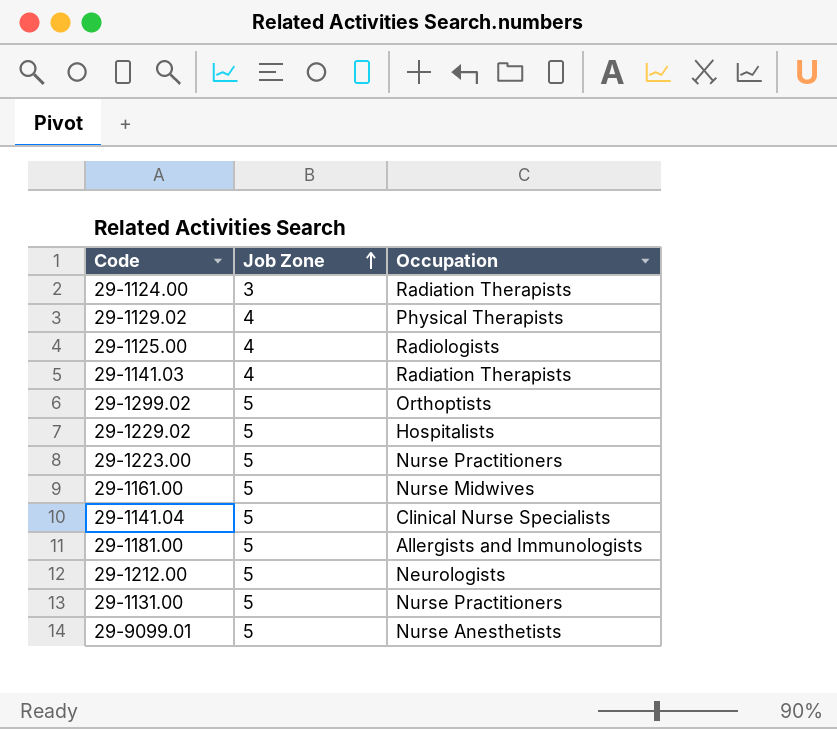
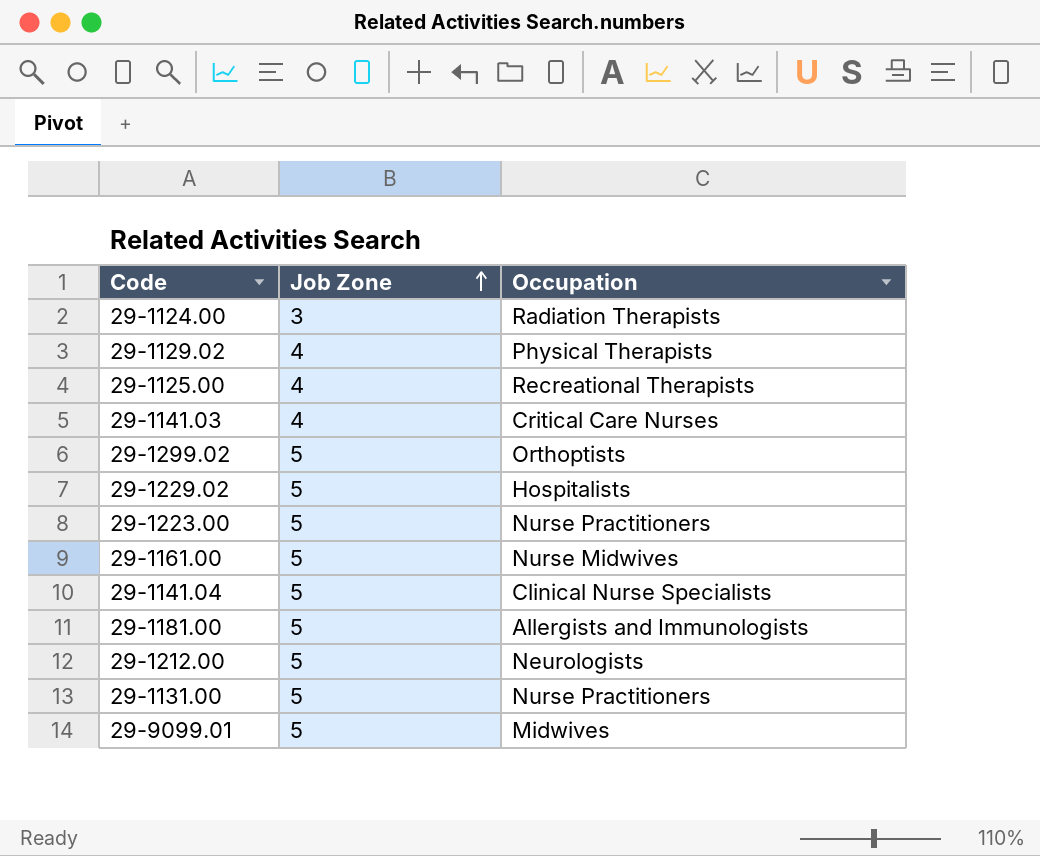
29-1125.00 | Occupation: Radiologists -> Recreational Therapists
29-1141.03 | Occupation: Radiation Therapists -> Critical Care Nurses
29-9099.01 | Occupation: Nurse Anesthetists -> Midwives

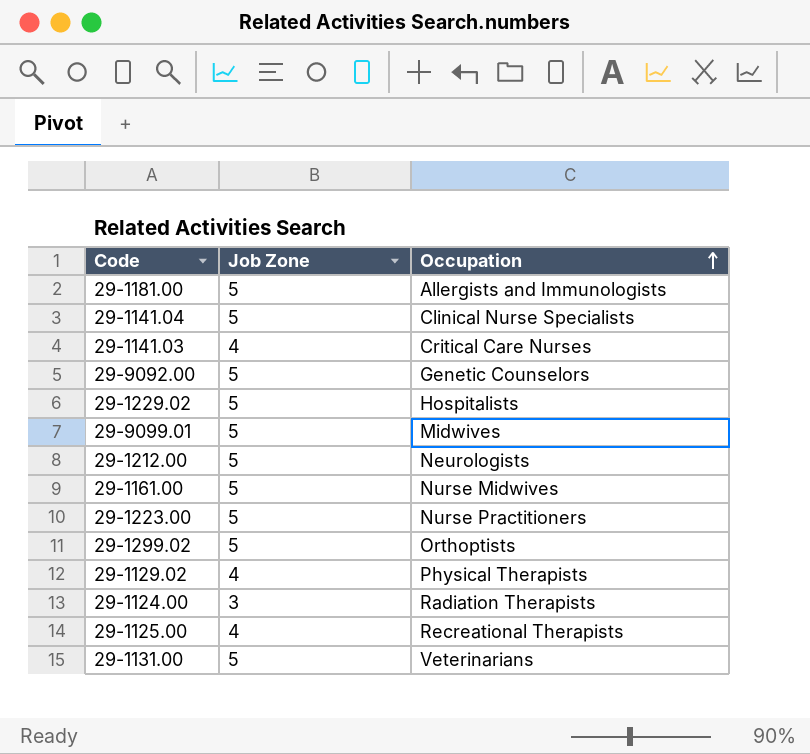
row order: Job Zone ascending -> Occupation ascending
row 29-9092.00: none -> 5 | Genetic Counselors
29-1131.00 | Occupation: Nurse Practitioners -> Veterinarians

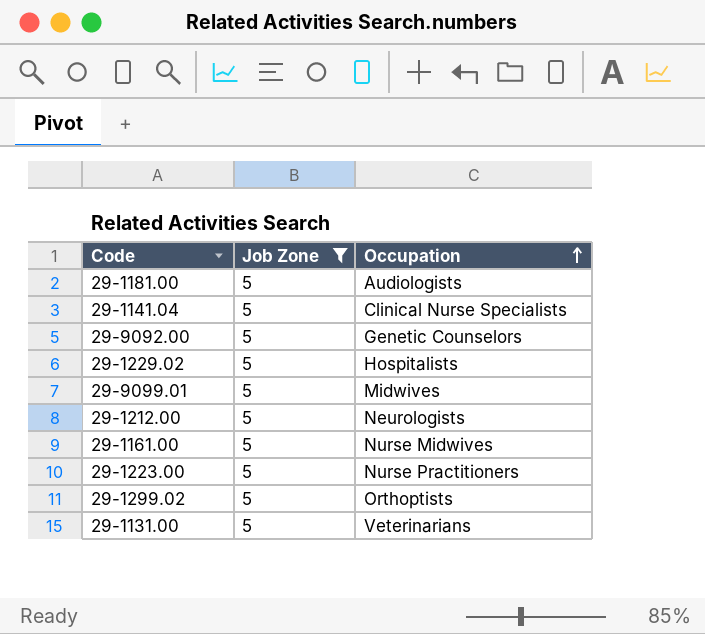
filter: none -> Job Zone = 5
29-1181.00 | Occupation: Allergists and Immunologists -> Audiologists

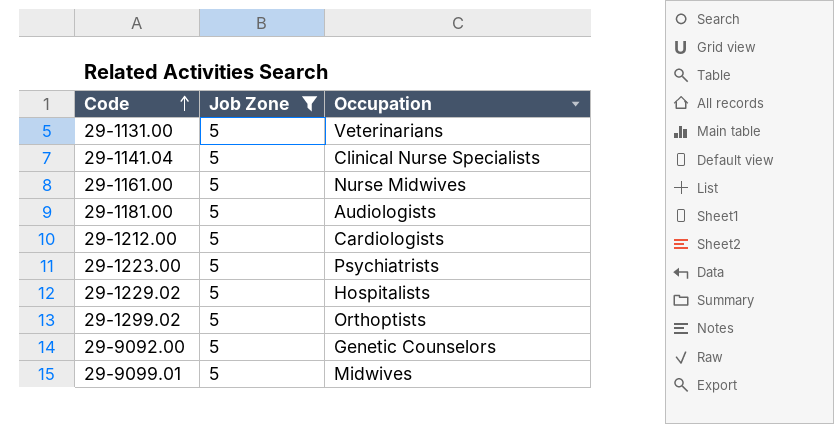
row order: Occupation ascending -> Code ascending
29-1212.00 | Occupation: Neurologists -> Cardiologists
29-1223.00 | Occupation: Nurse Practitioners -> Psychiatrists

